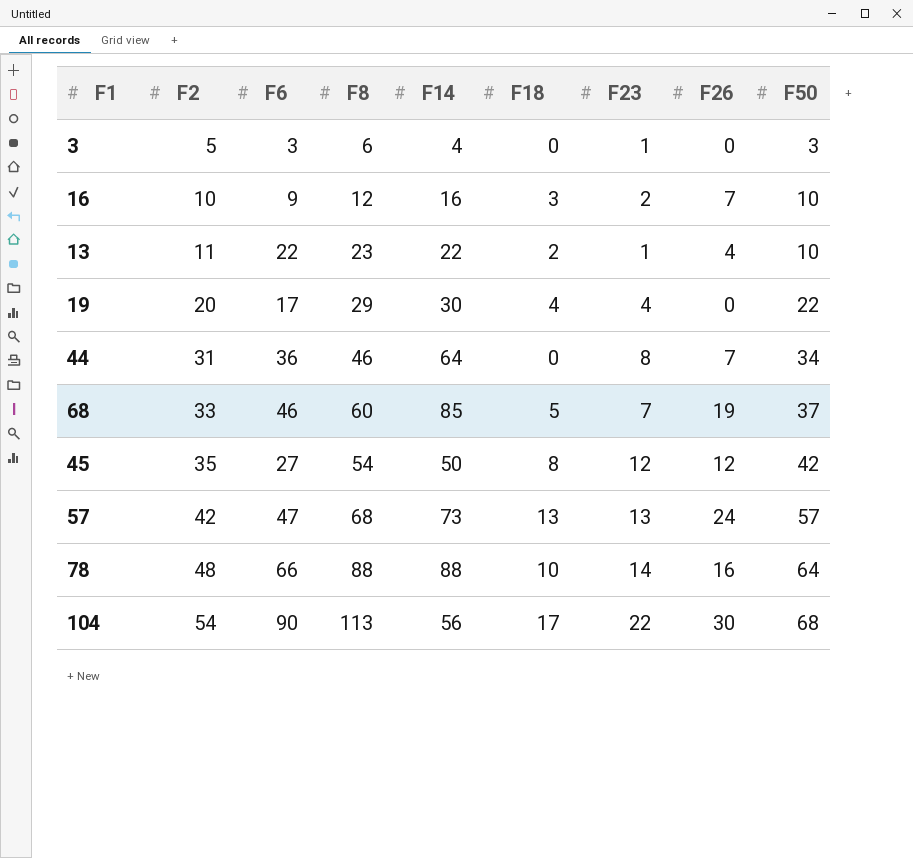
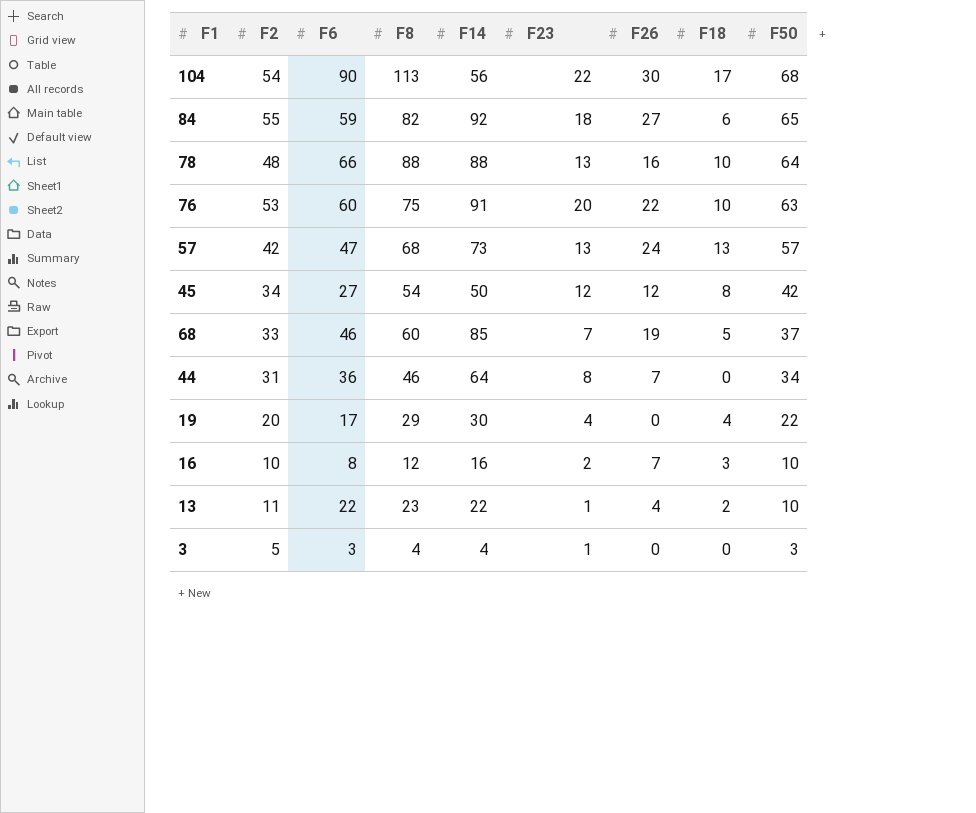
row order: F2 ascending -> F50 descending
column F18 | position: 6 -> 8
row 84: none -> 55 | 59 | 82 | 92 | 18 | 27 | 6 | 65
78 | F23: 14 -> 13
row 76: none -> 53 | 60 | 75 | 91 | 20 | 22 | 10 | 63
45 | F2: 35 -> 34
16 | F6: 9 -> 8
3 | F8: 6 -> 4

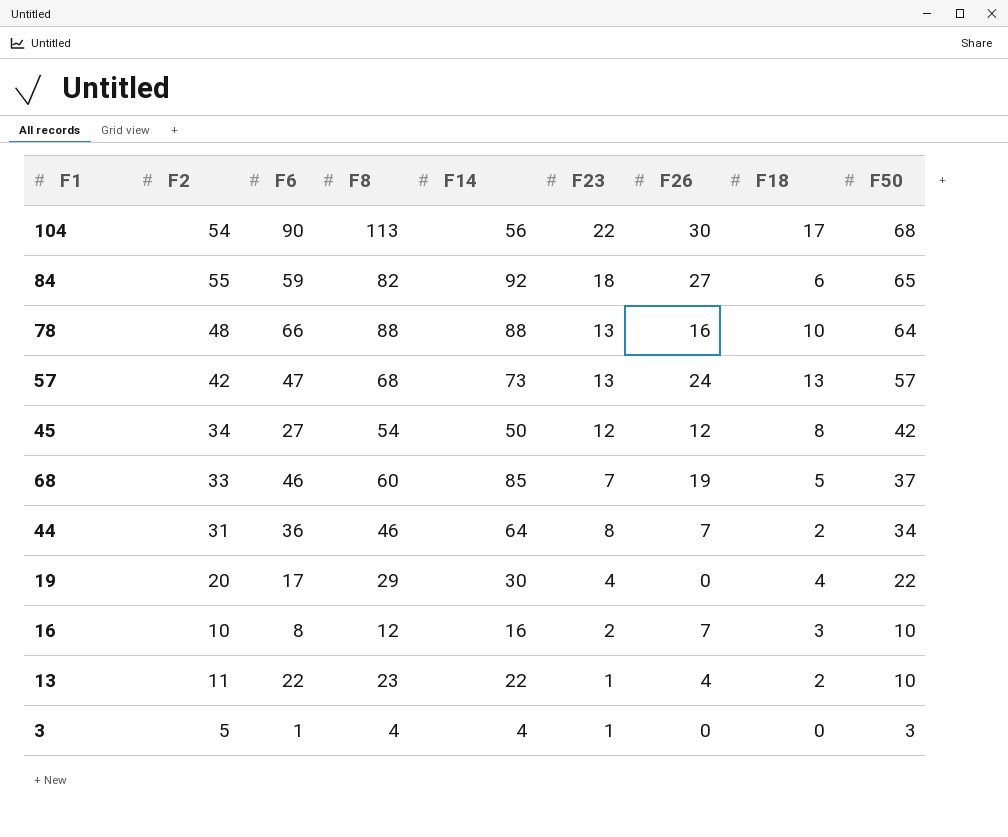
row 76: 53 | 60 | 75 | 91 | 20 | 22 | 10 | 63 -> none
44 | F18: 0 -> 2
3 | F6: 3 -> 1

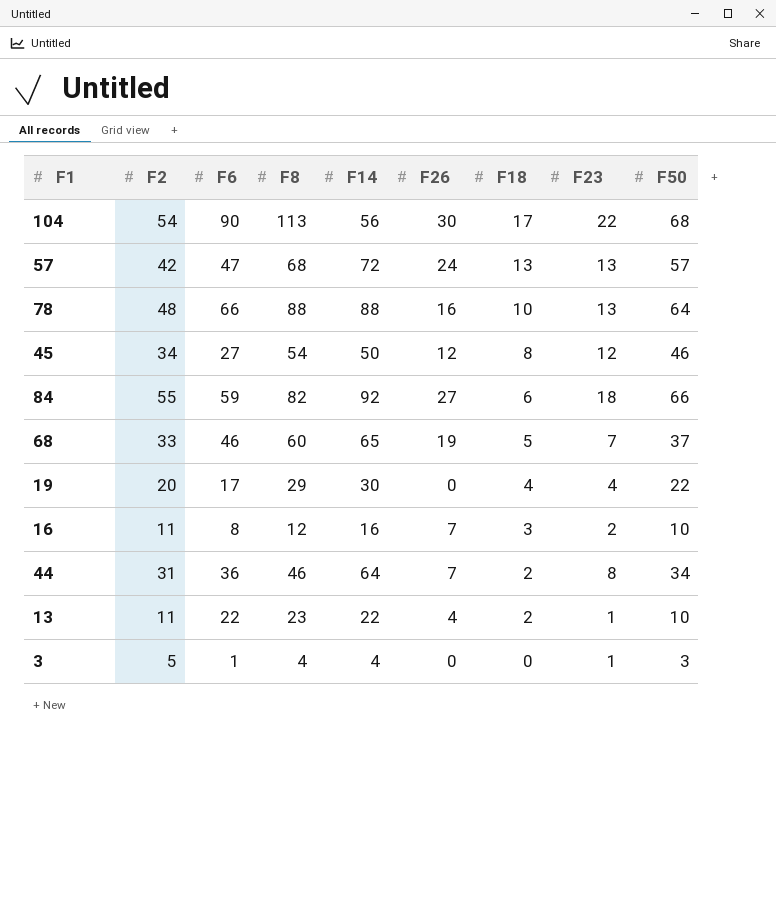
row order: F50 descending -> F18 descending
column F23 | position: 6 -> 8
57 | F14: 73 -> 72
45 | F50: 42 -> 46
84 | F50: 65 -> 66
68 | F14: 85 -> 65
16 | F2: 10 -> 11

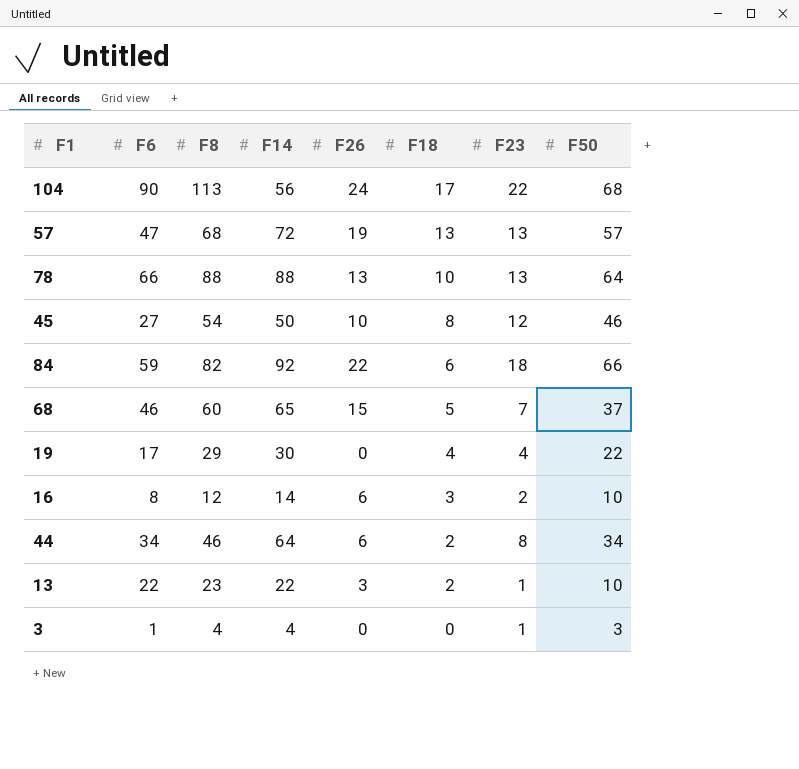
column F2 | position: 2 -> none
104 | F26: 30 -> 24
57 | F26: 24 -> 19
78 | F26: 16 -> 13
45 | F26: 12 -> 10
84 | F26: 27 -> 22
68 | F26: 19 -> 15
16 | F14: 16 -> 14
16 | F26: 7 -> 6
44 | F6: 36 -> 34
44 | F26: 7 -> 6
13 | F26: 4 -> 3

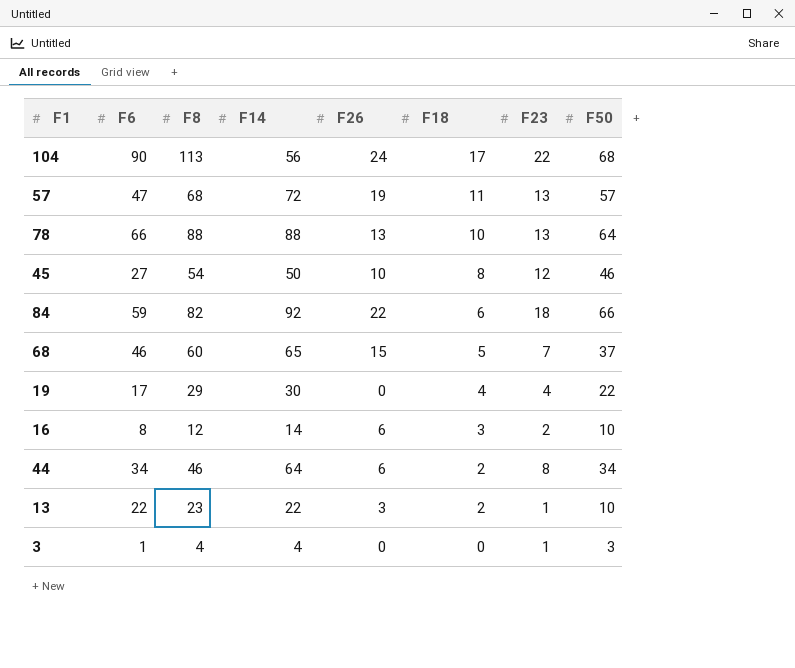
57 | F18: 13 -> 11

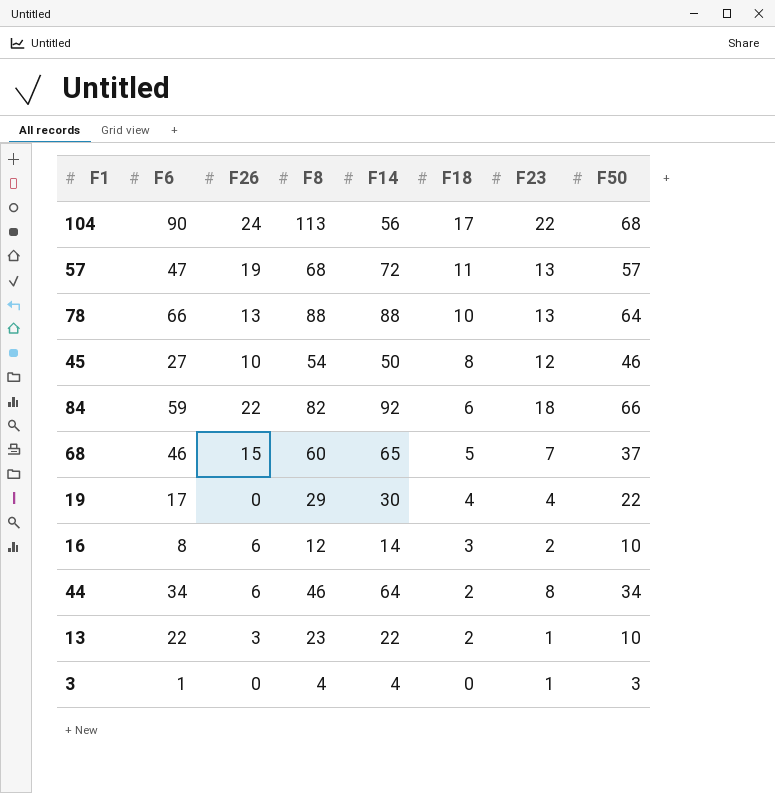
column F26 | position: 5 -> 3

